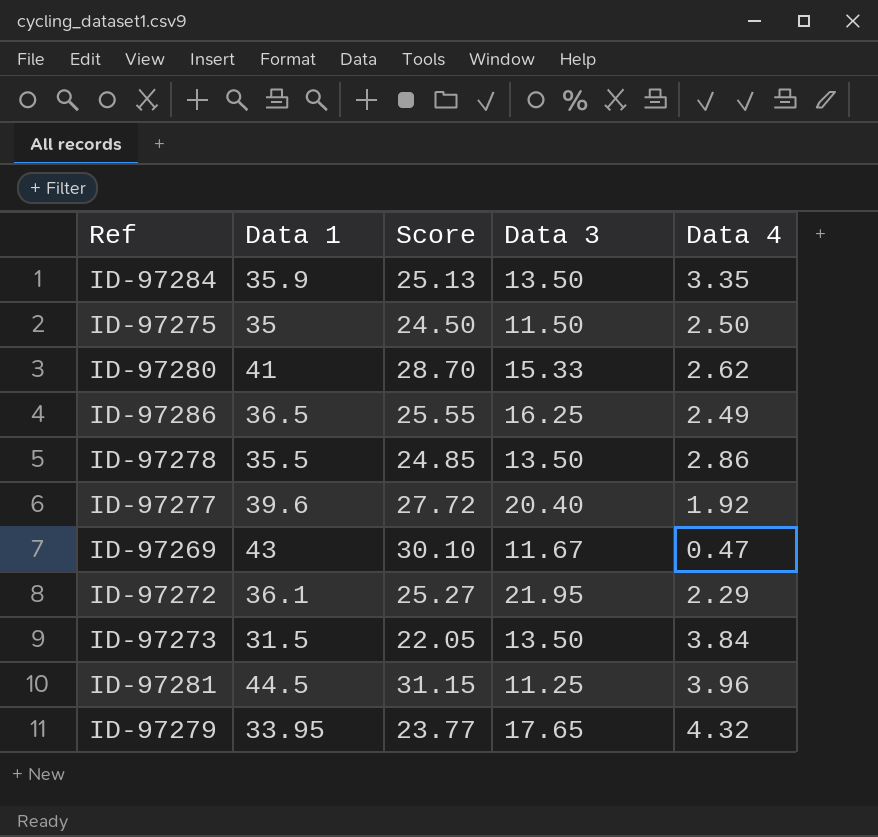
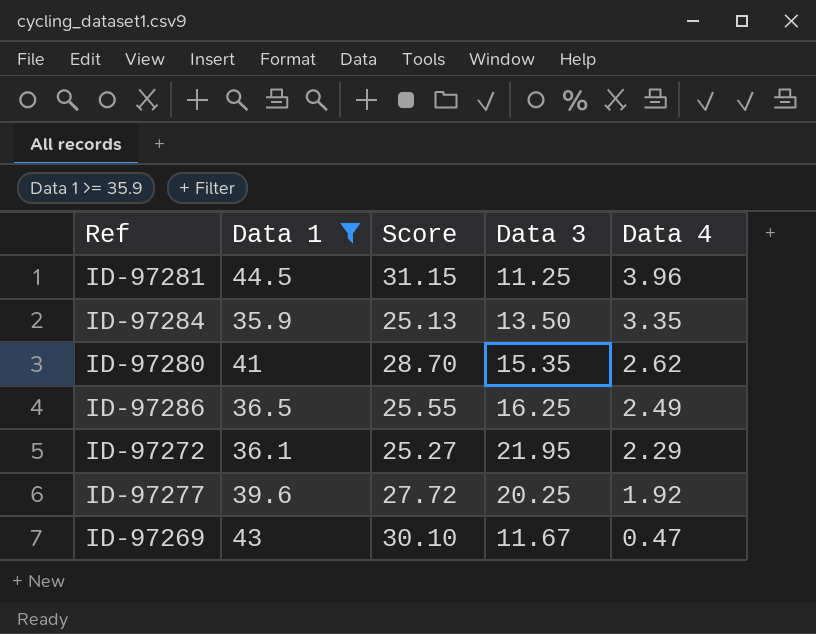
filter: none -> Data 1 >= 35.9
row order: none -> Data 4 descending
ID-97280 | Data 3: 15.33 -> 15.35
ID-97277 | Data 3: 20.40 -> 20.25

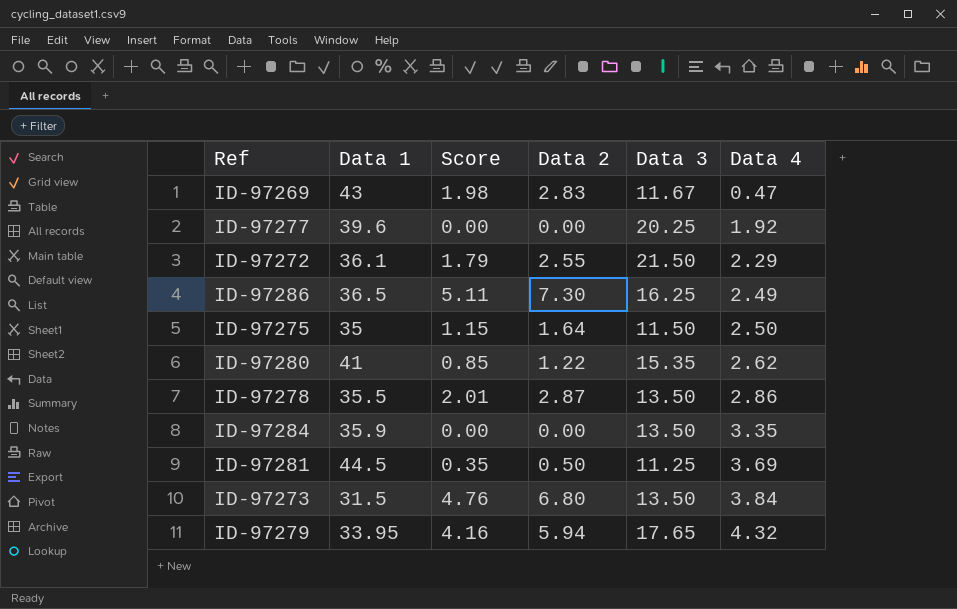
filter: Data 1 >= 35.9 -> none
row order: Data 4 descending -> Data 4 ascending
column Score | formula: [Data 1] * 0.7 -> [Data 2] * 0.7
column Data 2 | position: none -> 4
ID-97272 | Data 3: 21.95 -> 21.50
ID-97281 | Data 4: 3.96 -> 3.69

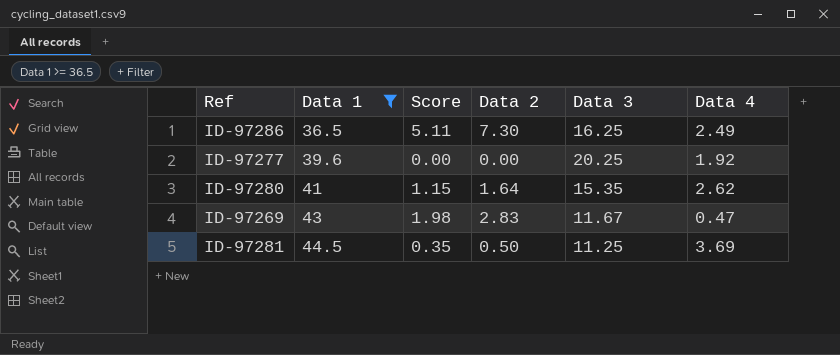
filter: none -> Data 1 >= 36.5
row order: Data 4 ascending -> Data 1 ascending
ID-97280 | Score: 0.85 -> 1.15
ID-97280 | Data 2: 1.22 -> 1.64

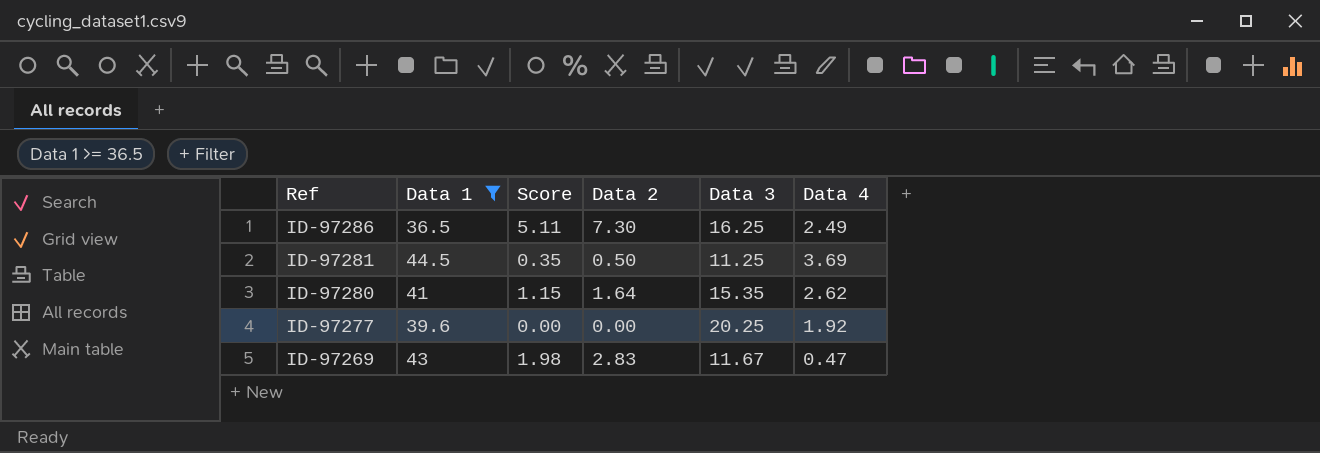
row order: Data 1 ascending -> Ref descending

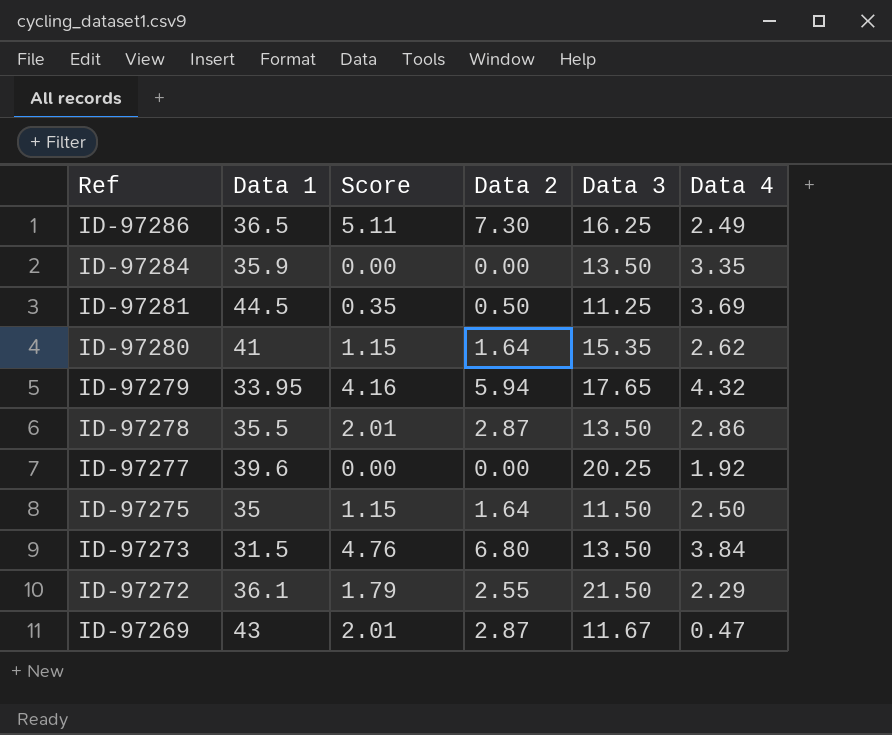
filter: Data 1 >= 36.5 -> none
ID-97269 | Score: 1.98 -> 2.01
ID-97269 | Data 2: 2.83 -> 2.87

